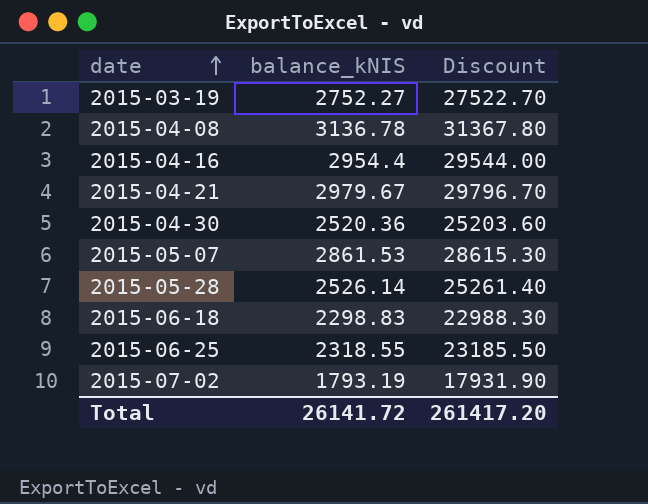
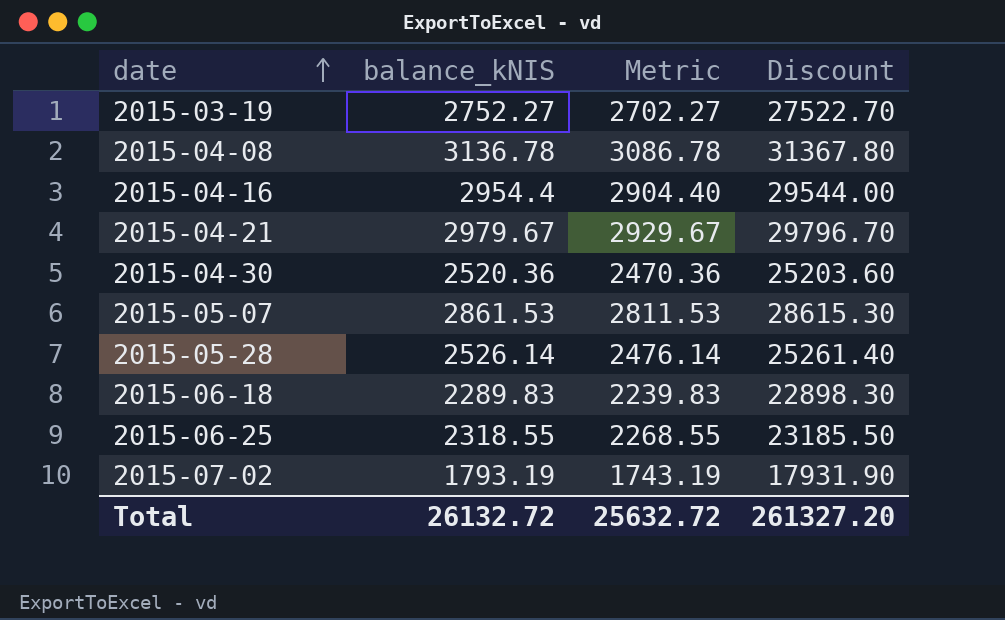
column Metric | formula: none -> [balance_kNIS] - 50
2015-06-18 | balance_kNIS: 2298.83 -> 2289.83
2015-06-18 | Discount: 22988.30 -> 22898.30
Total | balance_kNIS: 26141.72 -> 26132.72
Total | Discount: 261417.20 -> 261327.20

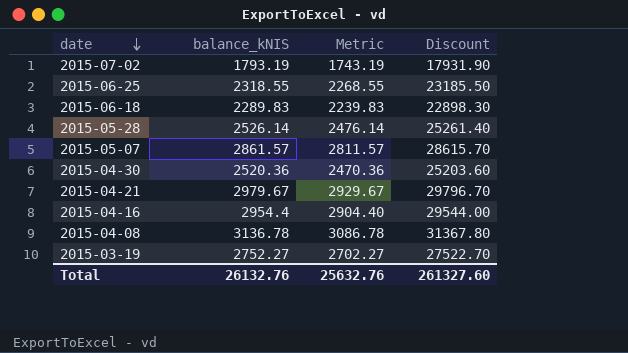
row order: date ascending -> date descending
2015-05-07 | balance_kNIS: 2861.53 -> 2861.57
2015-05-07 | Metric: 2811.53 -> 2811.57
2015-05-07 | Discount: 28615.30 -> 28615.70
Total | balance_kNIS: 26132.72 -> 26132.76
Total | Metric: 25632.72 -> 25632.76
Total | Discount: 261327.20 -> 261327.60

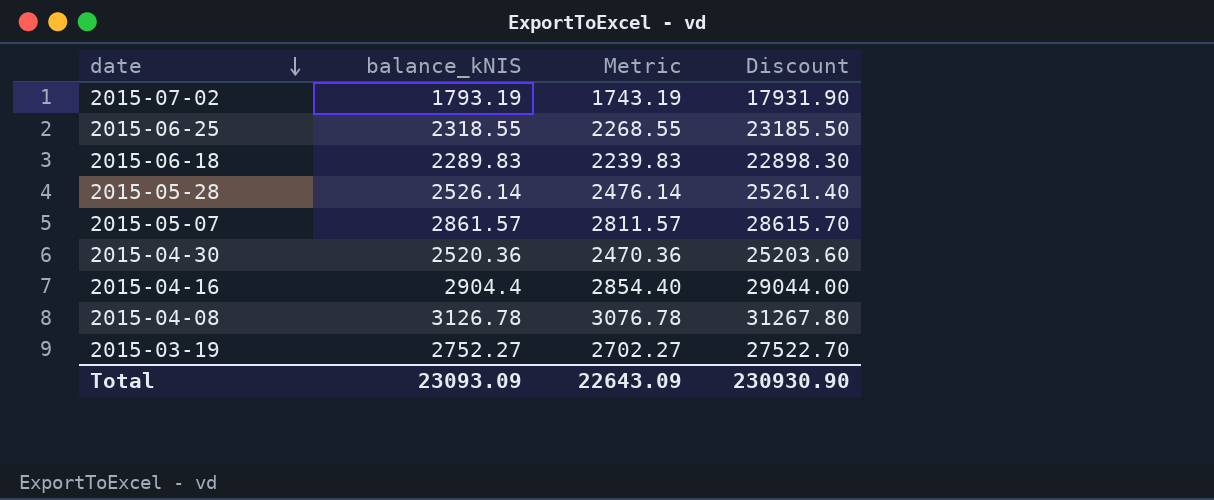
row 2015-04-21: 2979.67 | 2929.67 | 29796.70 -> none
2015-04-16 | balance_kNIS: 2954.4 -> 2904.4
2015-04-16 | Metric: 2904.40 -> 2854.40
2015-04-16 | Discount: 29544.00 -> 29044.00
2015-04-08 | balance_kNIS: 3136.78 -> 3126.78
2015-04-08 | Metric: 3086.78 -> 3076.78
2015-04-08 | Discount: 31367.80 -> 31267.80
Total | balance_kNIS: 26132.76 -> 23093.09
Total | Metric: 25632.76 -> 22643.09
Total | Discount: 261327.60 -> 230930.90

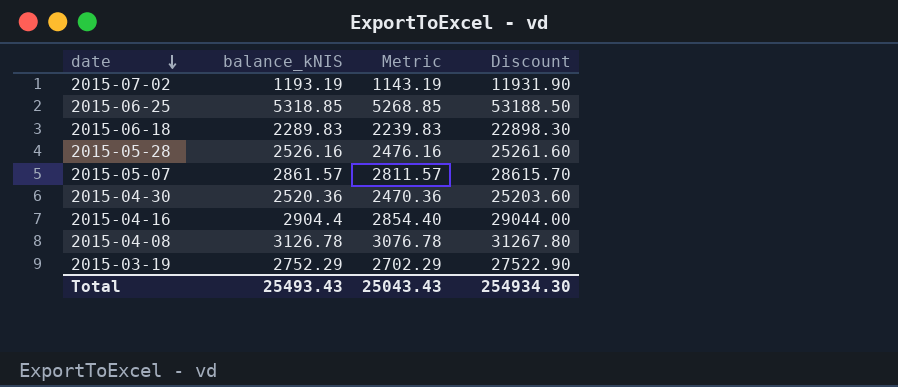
2015-07-02 | balance_kNIS: 1793.19 -> 1193.19
2015-07-02 | Metric: 1743.19 -> 1143.19
2015-07-02 | Discount: 17931.90 -> 11931.90
2015-06-25 | balance_kNIS: 2318.55 -> 5318.85
2015-06-25 | Metric: 2268.55 -> 5268.85
2015-06-25 | Discount: 23185.50 -> 53188.50
2015-05-28 | balance_kNIS: 2526.14 -> 2526.16
2015-05-28 | Metric: 2476.14 -> 2476.16
2015-05-28 | Discount: 25261.40 -> 25261.60
2015-03-19 | balance_kNIS: 2752.27 -> 2752.29
2015-03-19 | Metric: 2702.27 -> 2702.29
2015-03-19 | Discount: 27522.70 -> 27522.90
Total | balance_kNIS: 23093.09 -> 25493.43
Total | Metric: 22643.09 -> 25043.43
Total | Discount: 230930.90 -> 254934.30

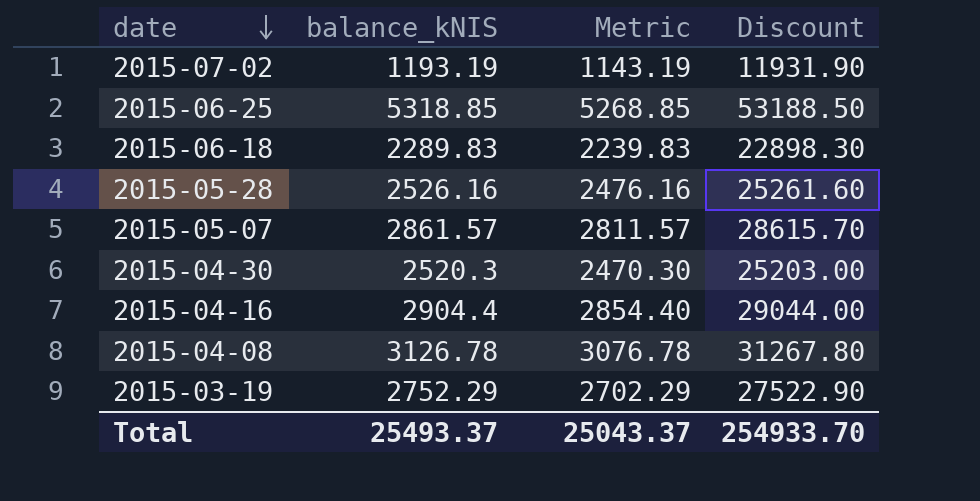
2015-04-30 | balance_kNIS: 2520.36 -> 2520.3
2015-04-30 | Metric: 2470.36 -> 2470.30
2015-04-30 | Discount: 25203.60 -> 25203.00
Total | balance_kNIS: 25493.43 -> 25493.37
Total | Metric: 25043.43 -> 25043.37
Total | Discount: 254934.30 -> 254933.70

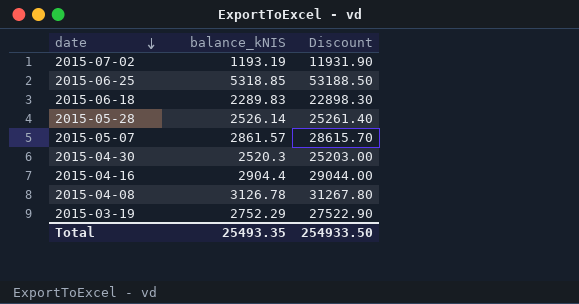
column Metric | formula: [balance_kNIS] - 50 -> none
2015-05-28 | balance_kNIS: 2526.16 -> 2526.14
2015-05-28 | Discount: 25261.60 -> 25261.40
Total | balance_kNIS: 25493.37 -> 25493.35
Total | Discount: 254933.70 -> 254933.50

